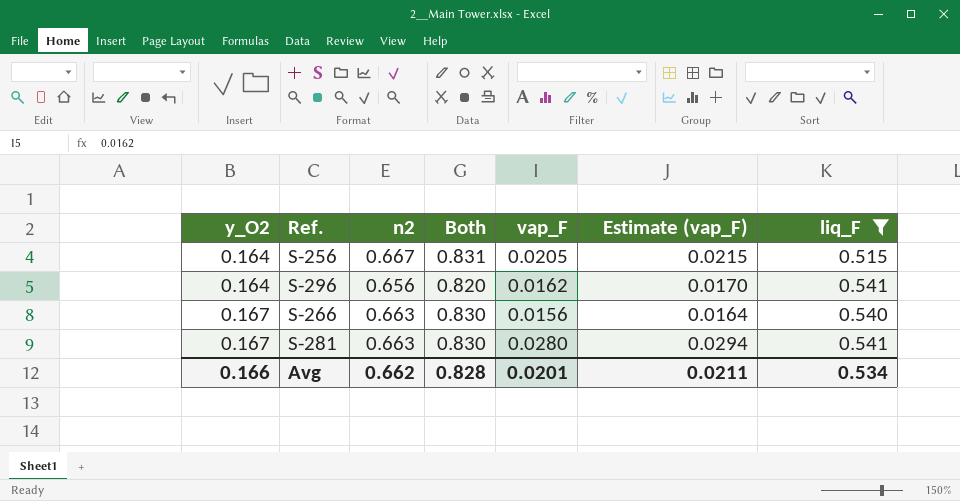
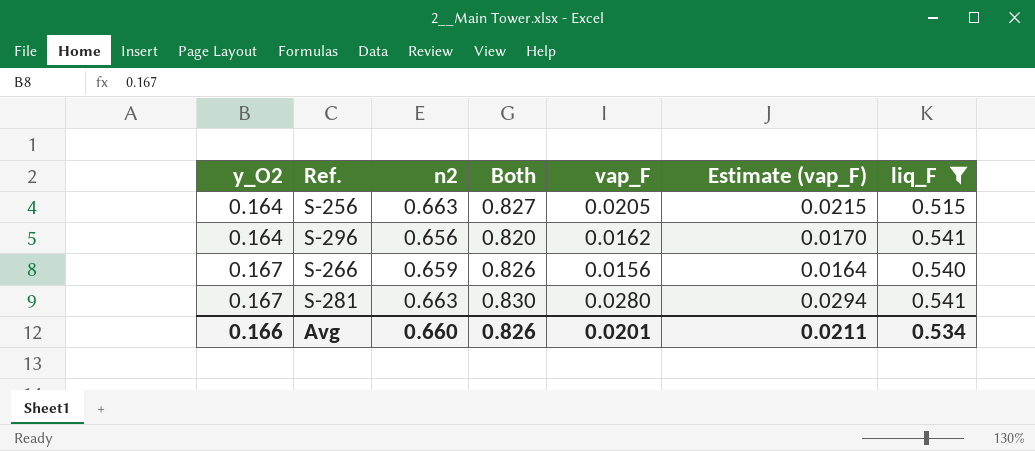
S-256 | n2: 0.667 -> 0.663
S-256 | Both: 0.831 -> 0.827
S-266 | n2: 0.663 -> 0.659
S-266 | Both: 0.830 -> 0.826
Avg | n2: 0.662 -> 0.660
Avg | Both: 0.828 -> 0.826

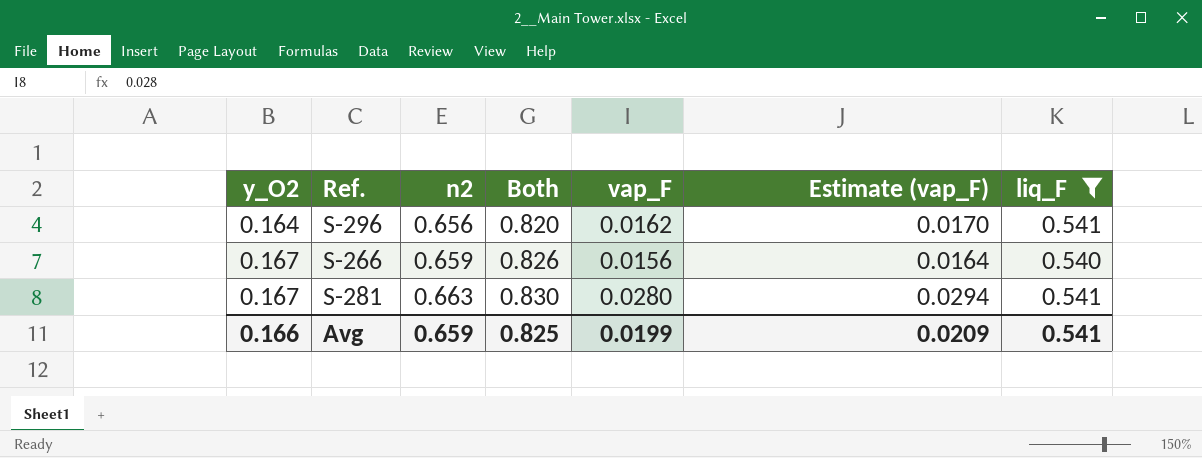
row S-256: 0.164 | 0.663 | 0.827 | 0.0205 | 0.0215 | 0.515 -> none
Avg | n2: 0.660 -> 0.659
Avg | Both: 0.826 -> 0.825
Avg | vap_F: 0.0201 -> 0.0199
Avg | Estimate (vap_F): 0.0211 -> 0.0209
Avg | liq_F: 0.534 -> 0.541

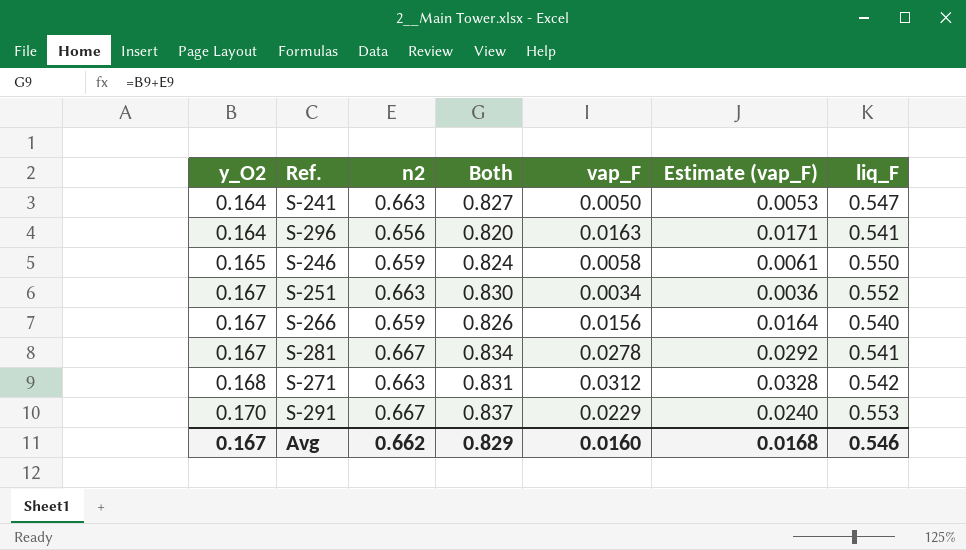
filter: liq_F <= 0.541 -> none
S-296 | vap_F: 0.0162 -> 0.0163
S-296 | Estimate (vap_F): 0.0170 -> 0.0171
S-281 | n2: 0.663 -> 0.667
S-281 | Both: 0.830 -> 0.834
S-281 | vap_F: 0.0280 -> 0.0278
S-281 | Estimate (vap_F): 0.0294 -> 0.0292
Avg | y_O2: 0.166 -> 0.167
Avg | n2: 0.659 -> 0.662
Avg | Both: 0.825 -> 0.829
Avg | vap_F: 0.0199 -> 0.0160
Avg | Estimate (vap_F): 0.0209 -> 0.0168
Avg | liq_F: 0.541 -> 0.546

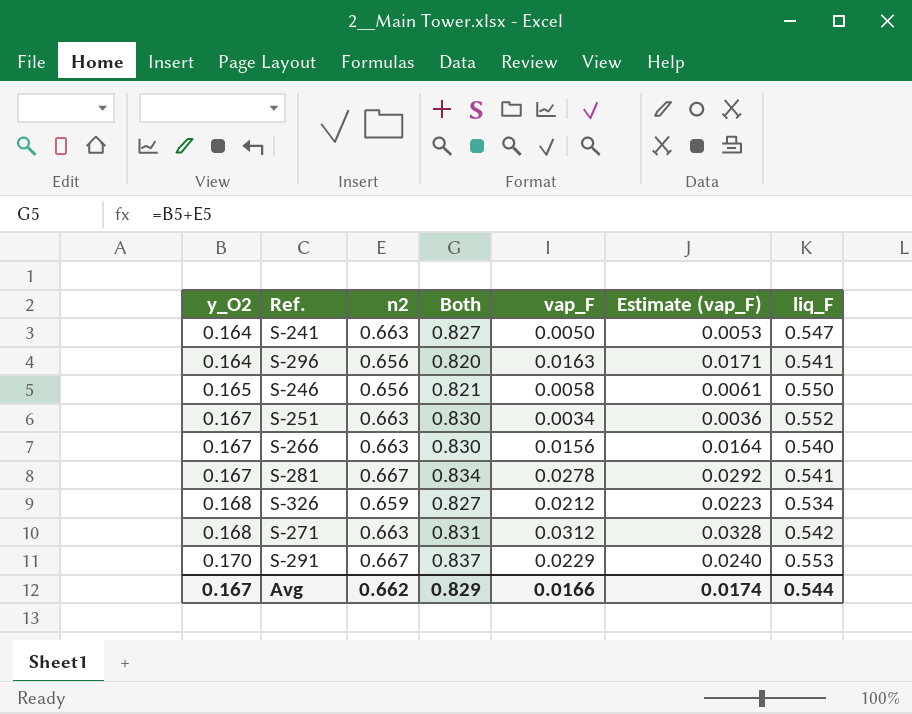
S-246 | n2: 0.659 -> 0.656
S-246 | Both: 0.824 -> 0.821
S-266 | n2: 0.659 -> 0.663
S-266 | Both: 0.826 -> 0.830
row S-326: none -> 0.168 | 0.659 | 0.827 | 0.0212 | 0.0223 | 0.534
Avg | vap_F: 0.0160 -> 0.0166
Avg | Estimate (vap_F): 0.0168 -> 0.0174
Avg | liq_F: 0.546 -> 0.544

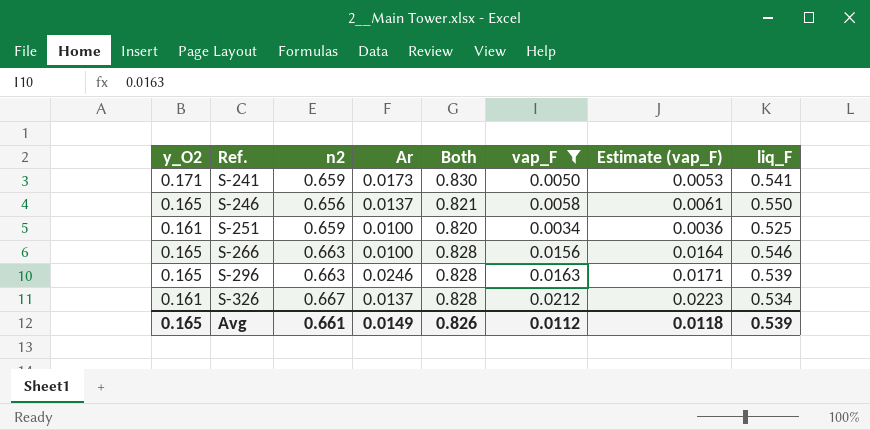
filter: none -> vap_F <= 0.0212
row order: y_O2 ascending -> Ref. ascending
column Ar | position: none -> 4
S-241 | y_O2: 0.164 -> 0.171
S-241 | n2: 0.663 -> 0.659
S-241 | Both: 0.827 -> 0.830
S-241 | liq_F: 0.547 -> 0.541
S-251 | y_O2: 0.167 -> 0.161
S-251 | n2: 0.663 -> 0.659
S-251 | Both: 0.830 -> 0.820
S-251 | liq_F: 0.552 -> 0.525
S-266 | y_O2: 0.167 -> 0.165
S-266 | Both: 0.830 -> 0.828
S-266 | liq_F: 0.540 -> 0.546
S-296 | y_O2: 0.164 -> 0.165
S-296 | n2: 0.656 -> 0.663
S-296 | Both: 0.820 -> 0.828
S-296 | liq_F: 0.541 -> 0.539
S-326 | y_O2: 0.168 -> 0.161
S-326 | n2: 0.659 -> 0.667
S-326 | Both: 0.827 -> 0.828
Avg | y_O2: 0.167 -> 0.165
Avg | n2: 0.662 -> 0.661
Avg | Both: 0.829 -> 0.826
Avg | vap_F: 0.0166 -> 0.0112
Avg | Estimate (vap_F): 0.0174 -> 0.0118
Avg | liq_F: 0.544 -> 0.539

